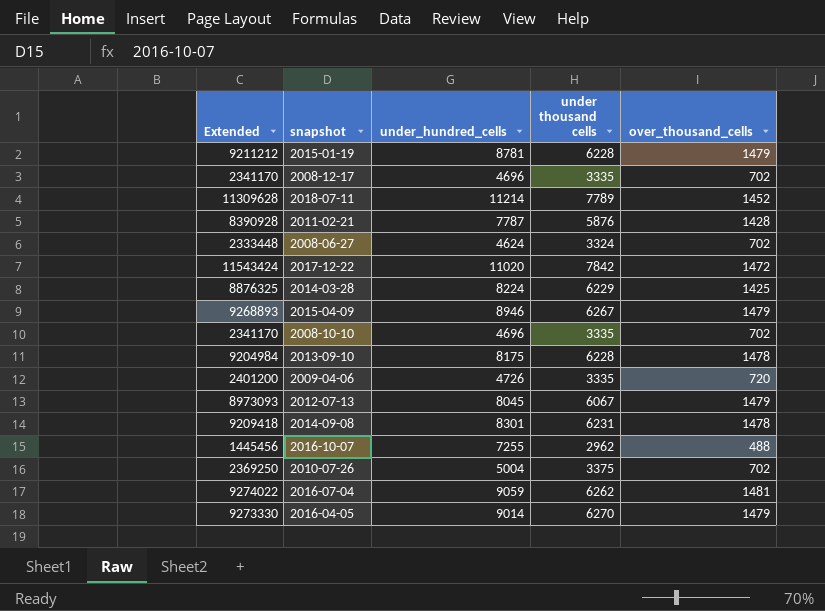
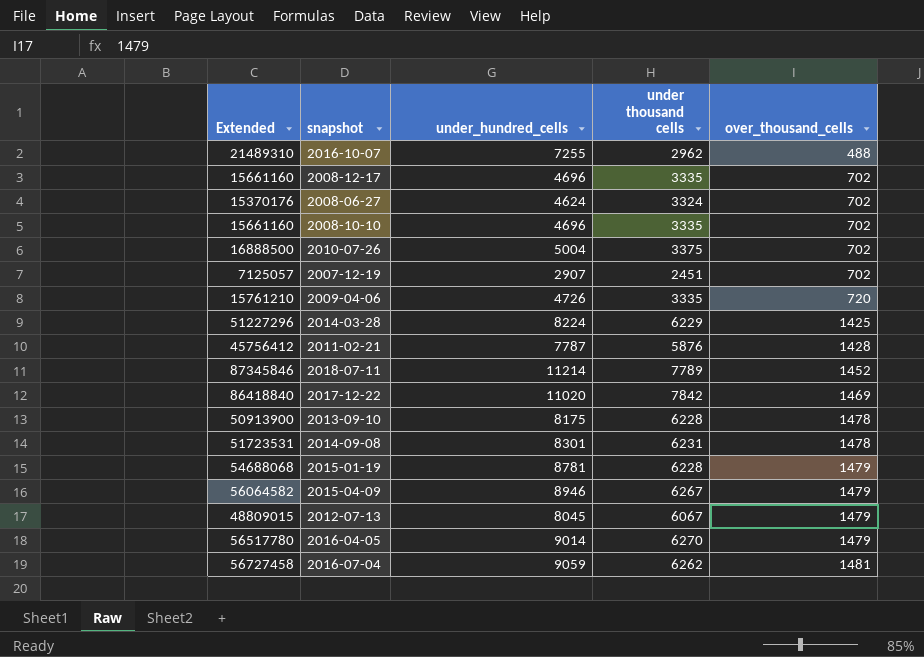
row order: none -> over_thousand_cells ascending
column Extended | formula: [under thousand cells] * [over_thousand_cells] -> [under_hundred_cells] * [under thousand cells]
row 2007-12-19: none -> 7125057 | 2907 | 2451 | 702
2017-12-22 | over_thousand_cells: 1472 -> 1469

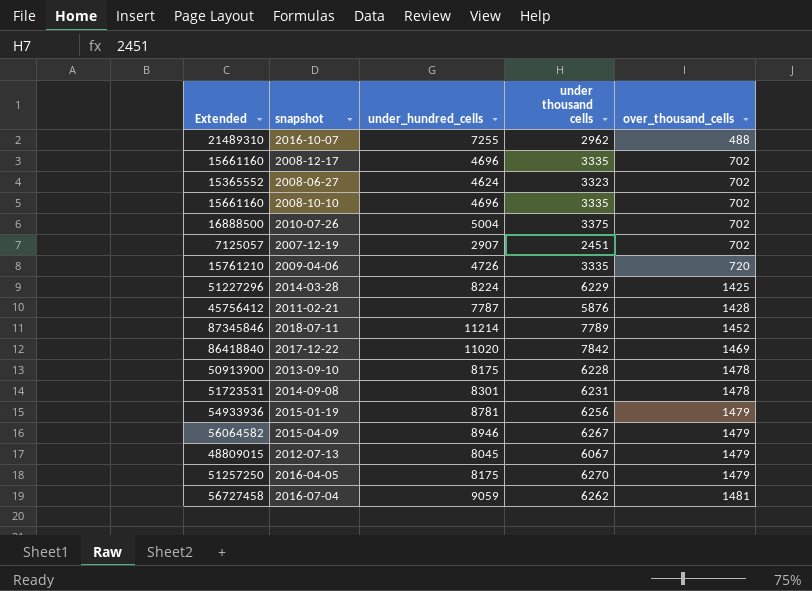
2008-06-27 | Extended: 15370176 -> 15365552
2008-06-27 | under thousand cells: 3324 -> 3323
2015-01-19 | Extended: 54688068 -> 54933936
2015-01-19 | under thousand cells: 6228 -> 6256
2016-04-05 | Extended: 56517780 -> 51257250
2016-04-05 | under_hundred_cells: 9014 -> 8175

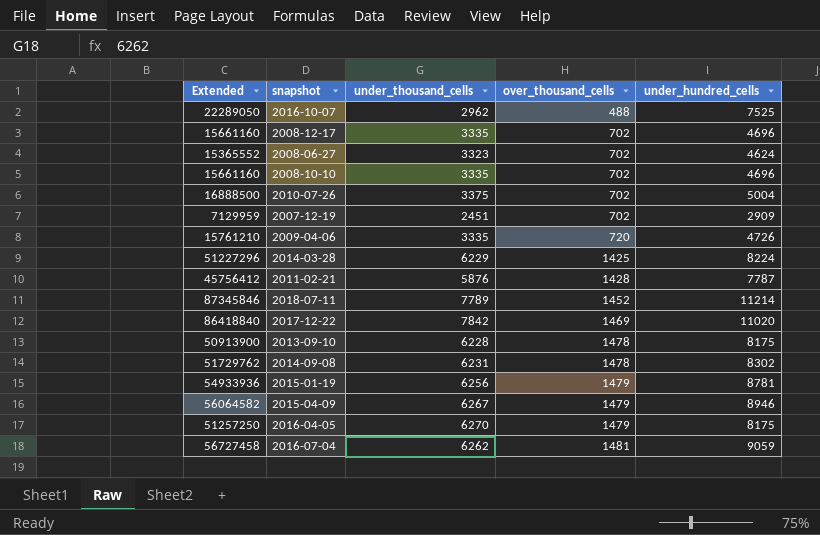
column name: under thousand cells -> under_thousand_cells
column under_hundred_cells | position: 3 -> 5
row 2012-07-13: 48809015 | 8045 | 6067 | 1479 -> none
2016-10-07 | Extended: 21489310 -> 22289050
2016-10-07 | under_hundred_cells: 7255 -> 7525
2007-12-19 | Extended: 7125057 -> 7129959
2007-12-19 | under_hundred_cells: 2907 -> 2909
2014-09-08 | Extended: 51723531 -> 51729762
2014-09-08 | under_hundred_cells: 8301 -> 8302

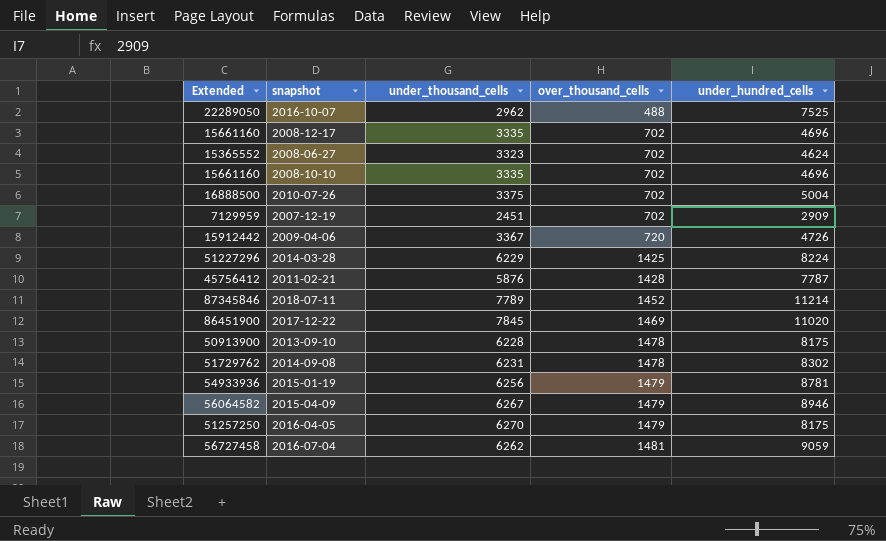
2009-04-06 | Extended: 15761210 -> 15912442
2009-04-06 | under_thousand_cells: 3335 -> 3367
2017-12-22 | Extended: 86418840 -> 86451900
2017-12-22 | under_thousand_cells: 7842 -> 7845

